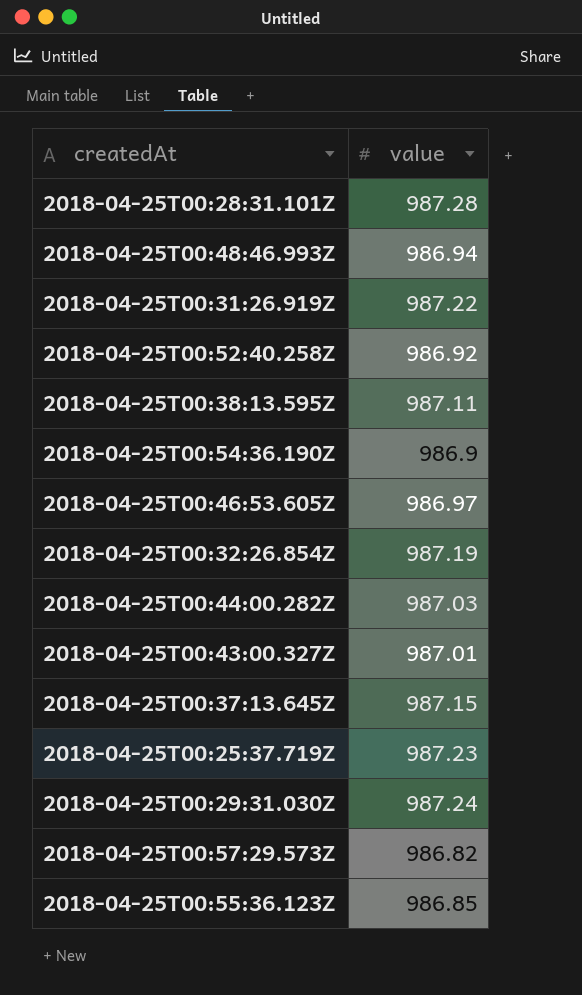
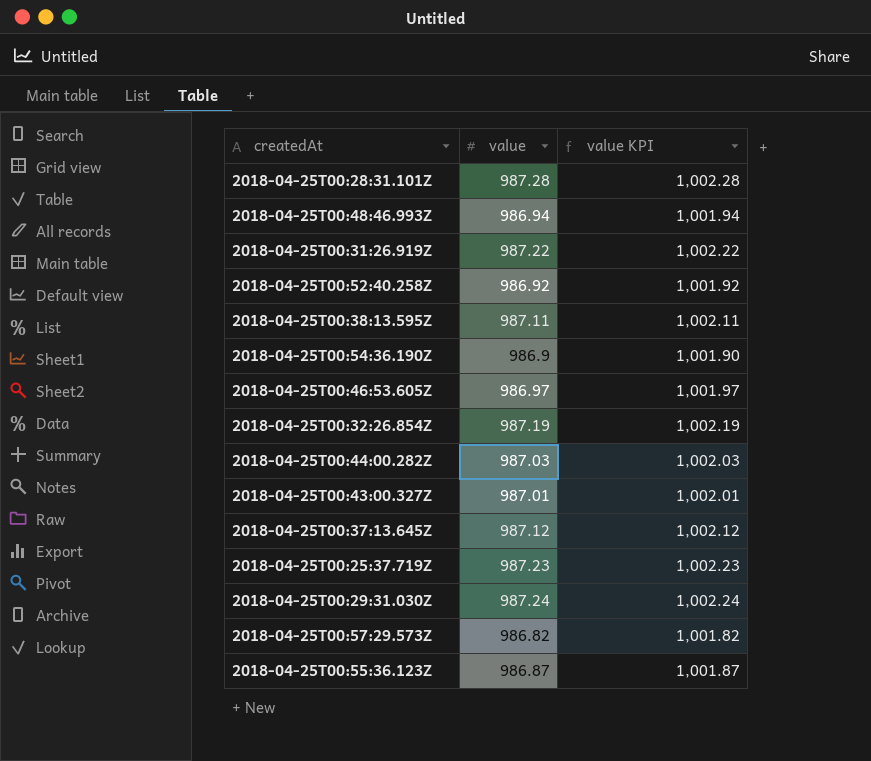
column value KPI | formula: none -> [value] + 15
2018-04-25T00:37:13.645Z | value: 987.15 -> 987.12
2018-04-25T00:55:36.123Z | value: 986.85 -> 986.87

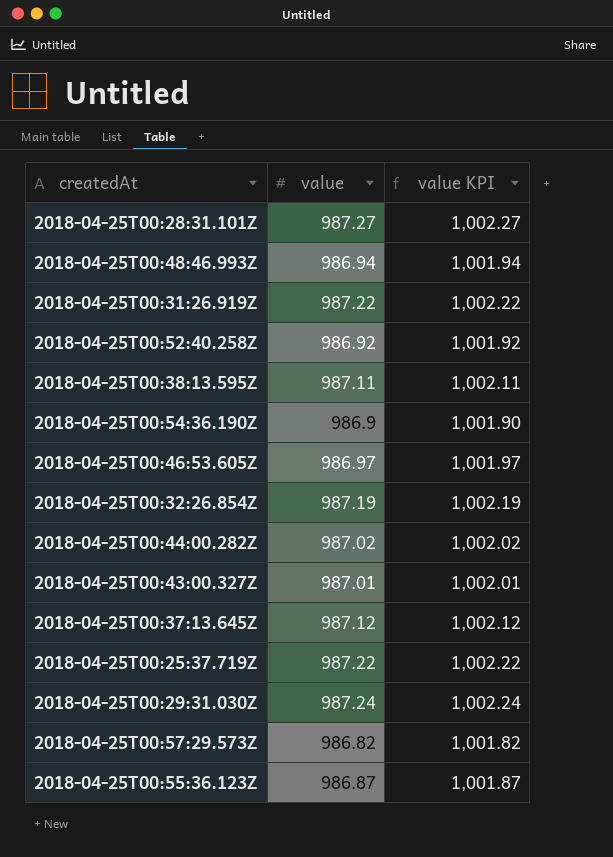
2018-04-25T00:28:31.101Z | value: 987.28 -> 987.27
2018-04-25T00:28:31.101Z | value KPI: 1,002.28 -> 1,002.27
2018-04-25T00:44:00.282Z | value: 987.03 -> 987.02
2018-04-25T00:44:00.282Z | value KPI: 1,002.03 -> 1,002.02
2018-04-25T00:25:37.719Z | value: 987.23 -> 987.22
2018-04-25T00:25:37.719Z | value KPI: 1,002.23 -> 1,002.22

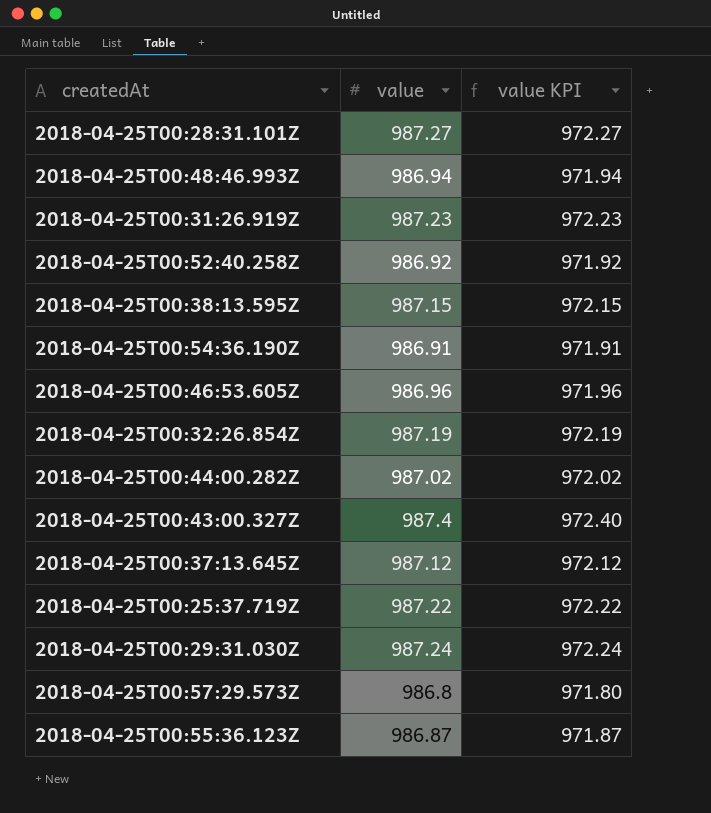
column value KPI | formula: [value] + 15 -> [value] - 15
2018-04-25T00:31:26.919Z | value: 987.22 -> 987.23
2018-04-25T00:38:13.595Z | value: 987.11 -> 987.15
2018-04-25T00:54:36.190Z | value: 986.9 -> 986.91
2018-04-25T00:46:53.605Z | value: 986.97 -> 986.96
2018-04-25T00:43:00.327Z | value: 987.01 -> 987.4
2018-04-25T00:57:29.573Z | value: 986.82 -> 986.8

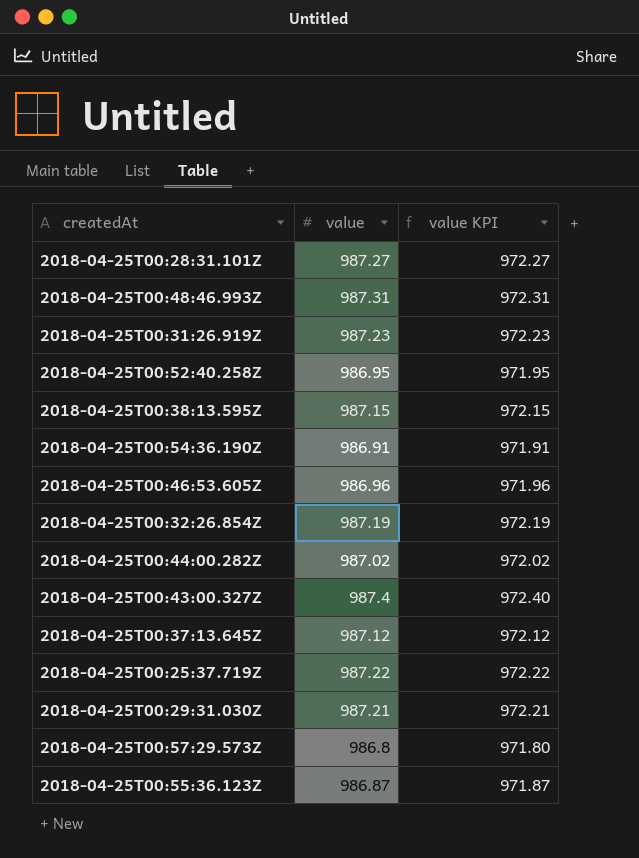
2018-04-25T00:48:46.993Z | value: 986.94 -> 987.31
2018-04-25T00:48:46.993Z | value KPI: 971.94 -> 972.31
2018-04-25T00:52:40.258Z | value: 986.92 -> 986.95
2018-04-25T00:52:40.258Z | value KPI: 971.92 -> 971.95
2018-04-25T00:29:31.030Z | value: 987.24 -> 987.21
2018-04-25T00:29:31.030Z | value KPI: 972.24 -> 972.21

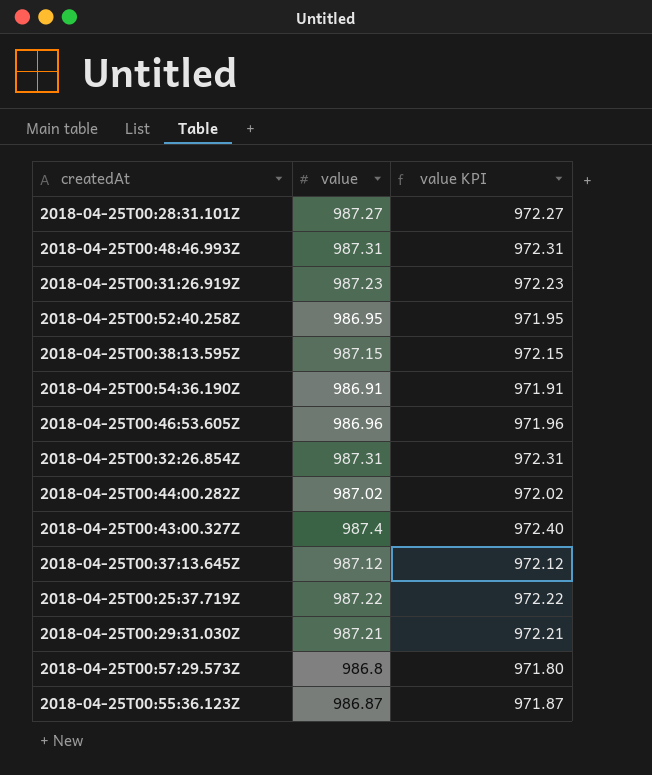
2018-04-25T00:32:26.854Z | value: 987.19 -> 987.31
2018-04-25T00:32:26.854Z | value KPI: 972.19 -> 972.31

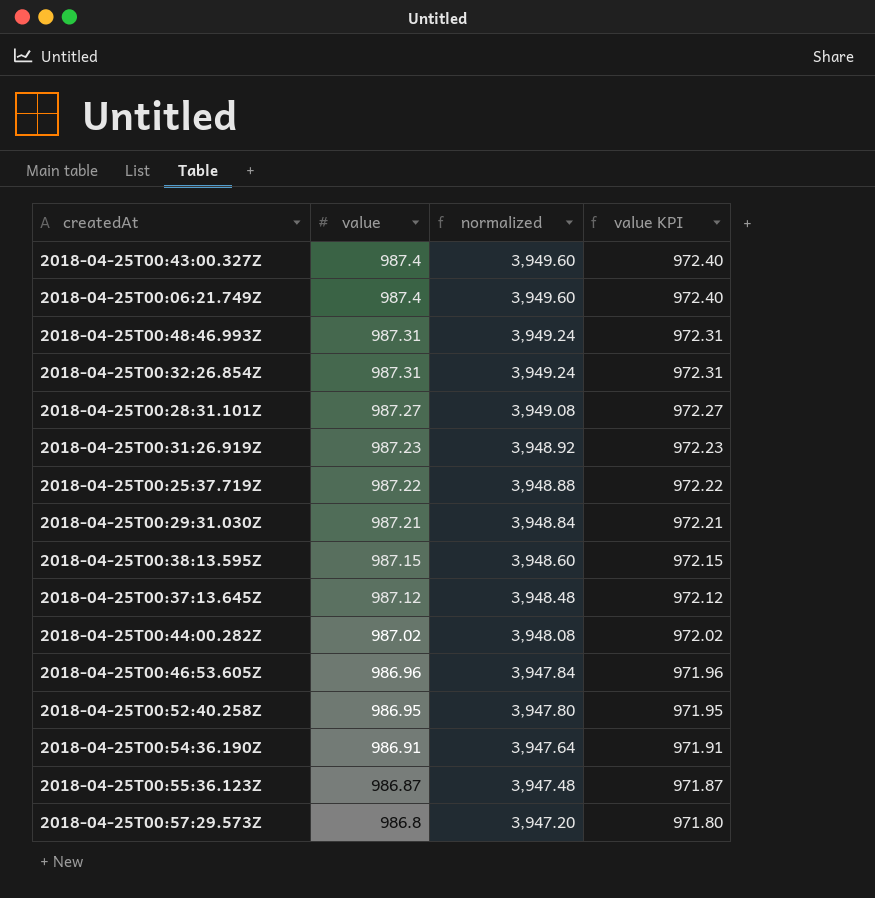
row order: none -> value descending
column normalized | formula: none -> [value] * 4
row 2018-04-25T00:06:21.749Z: none -> 987.4 | 3,949.60 | 972.40

